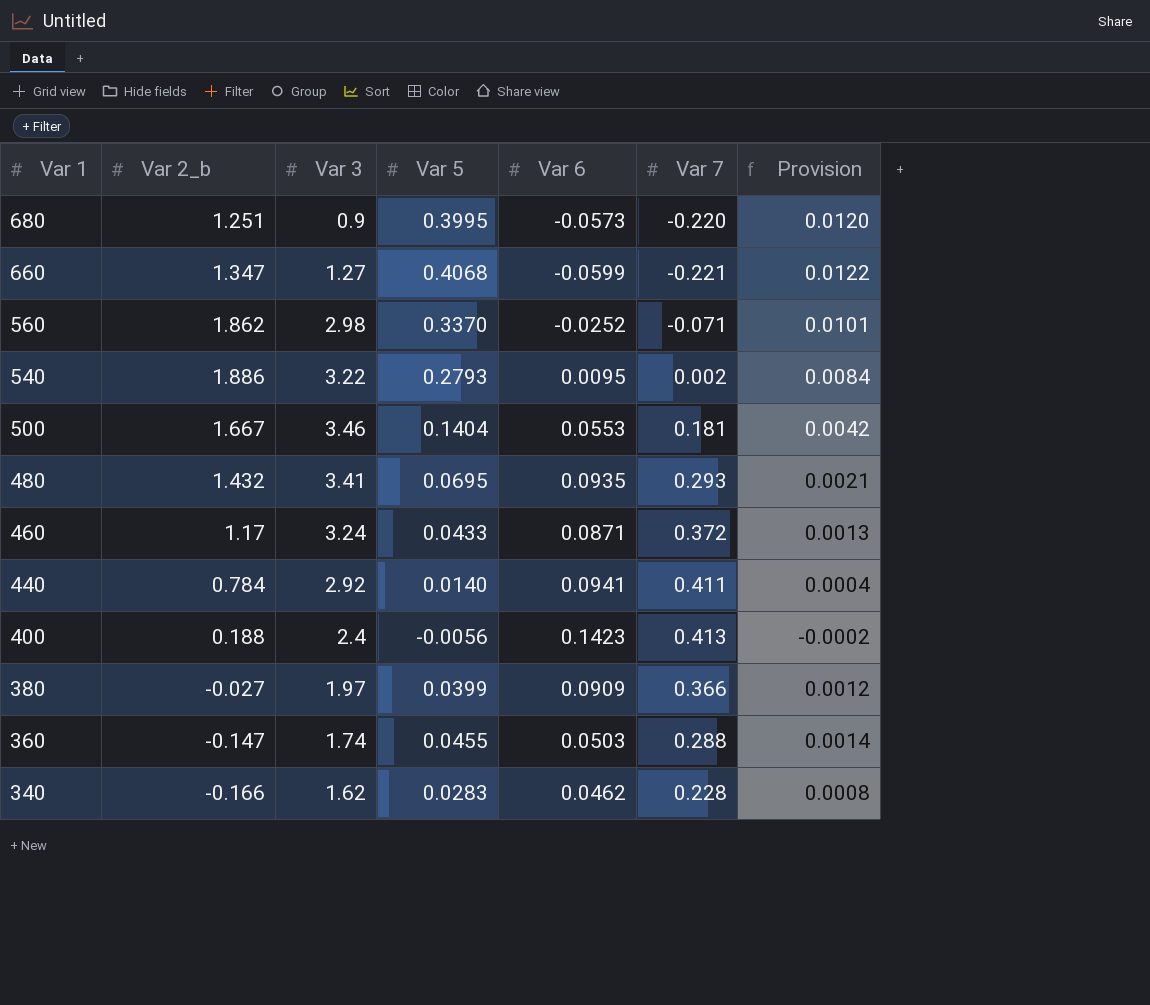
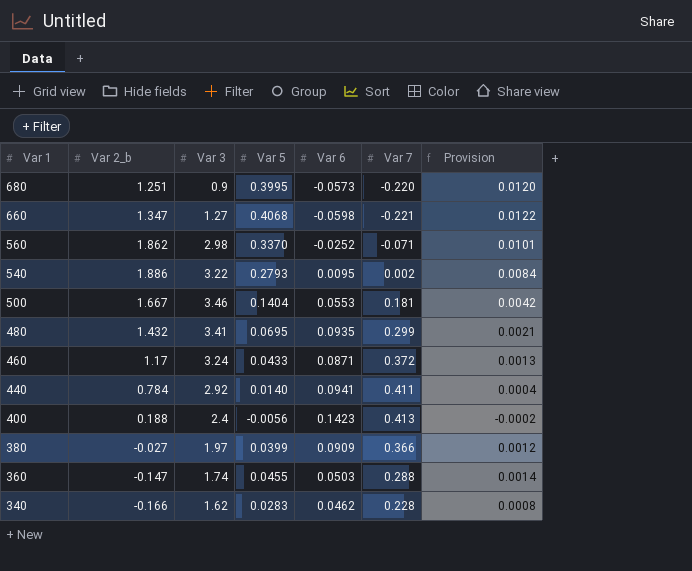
660 | Var 6: -0.0599 -> -0.0598
480 | Var 7: 0.293 -> 0.299

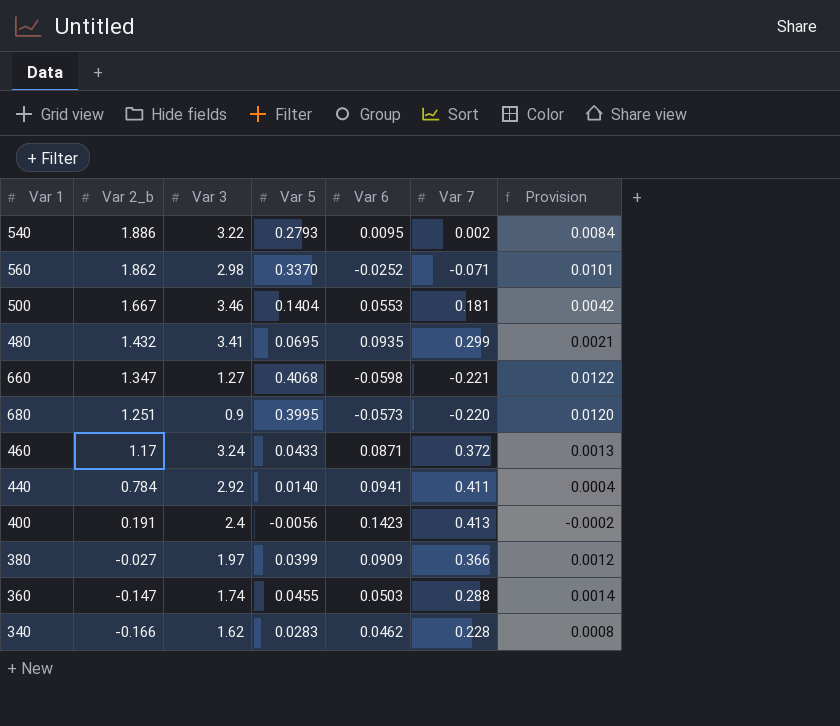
row order: Var 1 descending -> Var 2_b descending
400 | Var 2_b: 0.188 -> 0.191

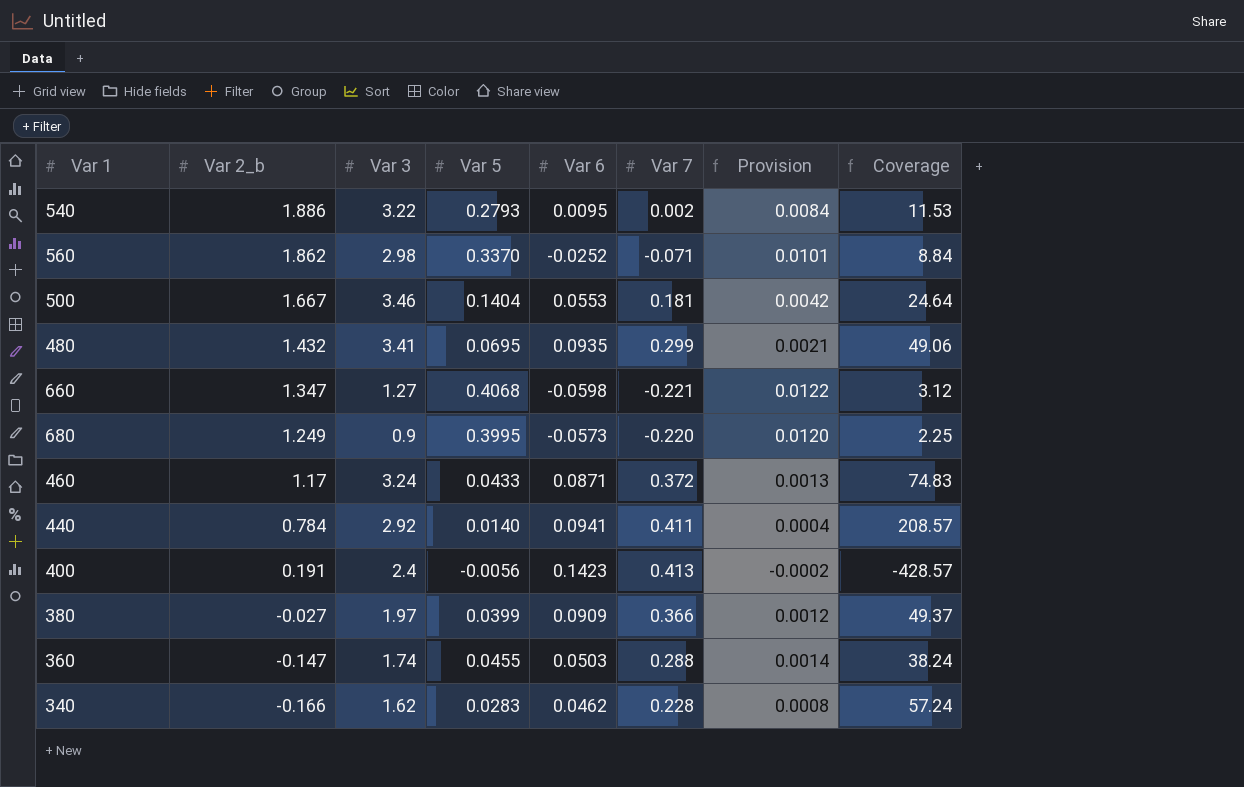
column Coverage | formula: none -> [Var 3] / [Var 5]
680 | Var 2_b: 1.251 -> 1.249

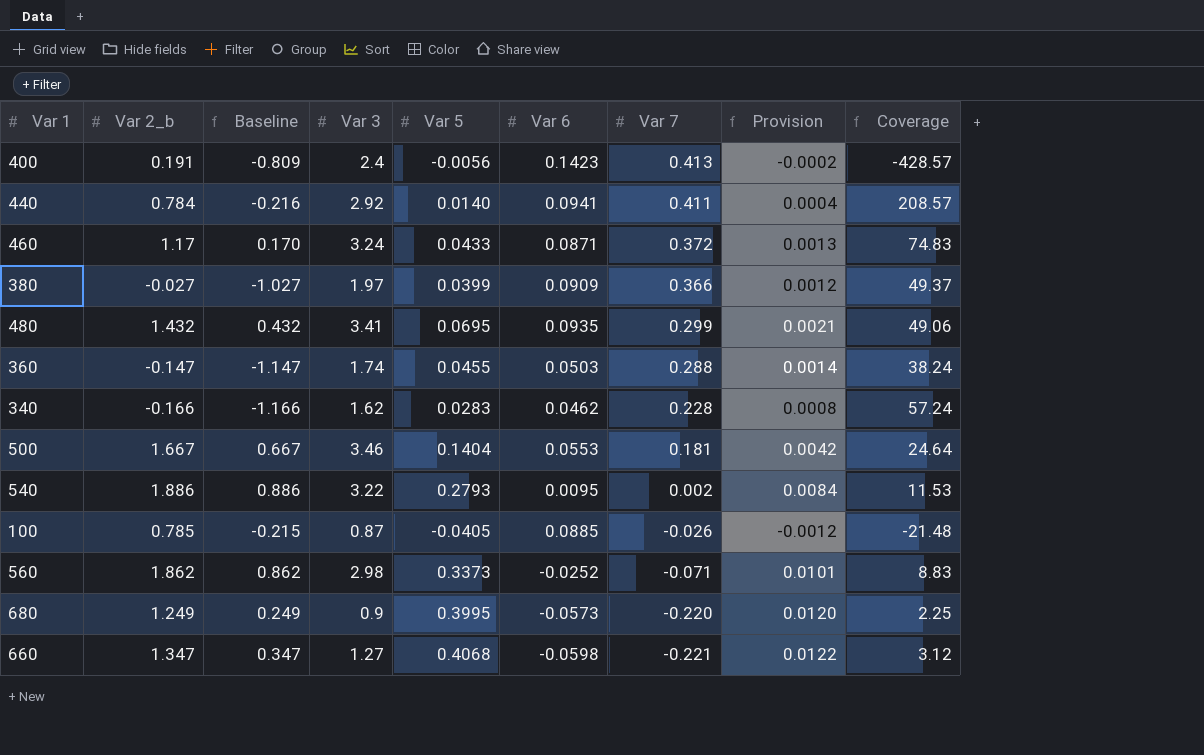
row order: Var 2_b descending -> Var 7 descending
column Baseline | formula: none -> [Var 2_b] - 1
row 100: none -> 0.785 | -0.215 | 0.87 | -0.0405 | 0.0885 | -0.026 | -0.0012 | -21.48
560 | Var 5: 0.3370 -> 0.3373
560 | Coverage: 8.84 -> 8.83

